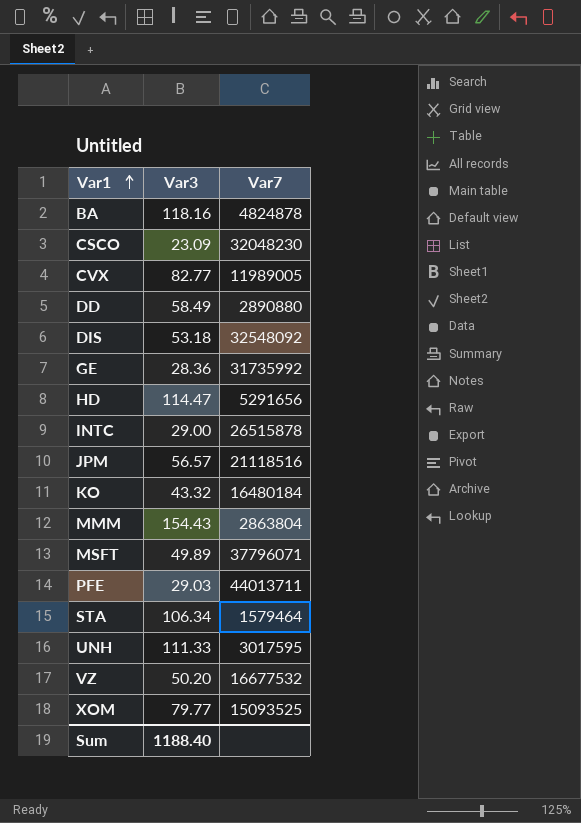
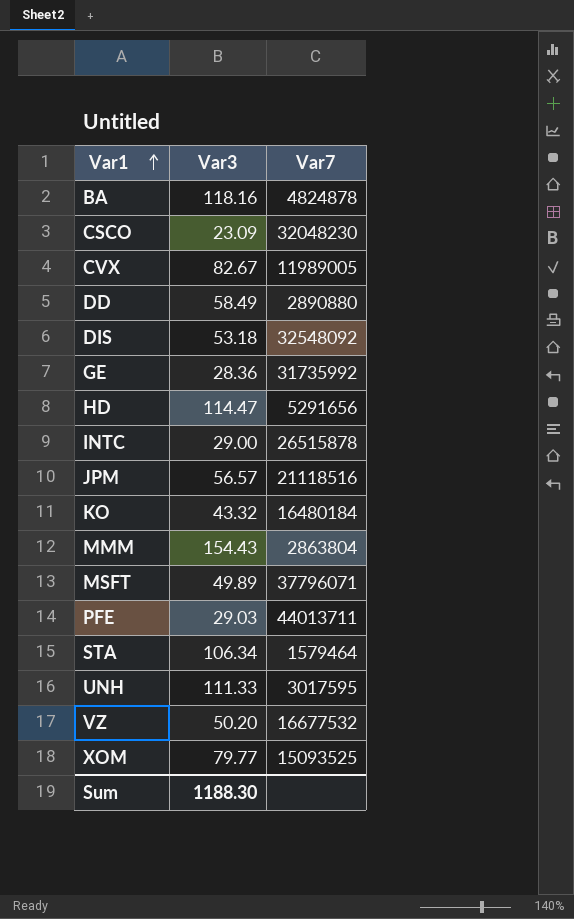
CVX | Var3: 82.77 -> 82.67
Sum | Var3: 1188.40 -> 1188.30

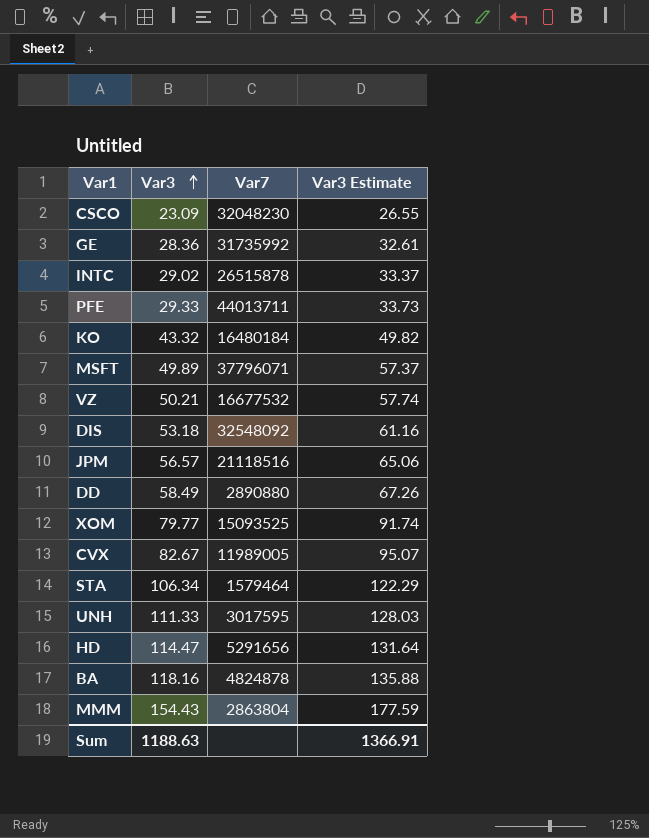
row order: Var1 ascending -> Var3 ascending
column Var3 Estimate | formula: none -> [Var3] * 1.15
INTC | Var3: 29.00 -> 29.02
PFE | Var3: 29.03 -> 29.33
VZ | Var3: 50.20 -> 50.21
Sum | Var3: 1188.30 -> 1188.63

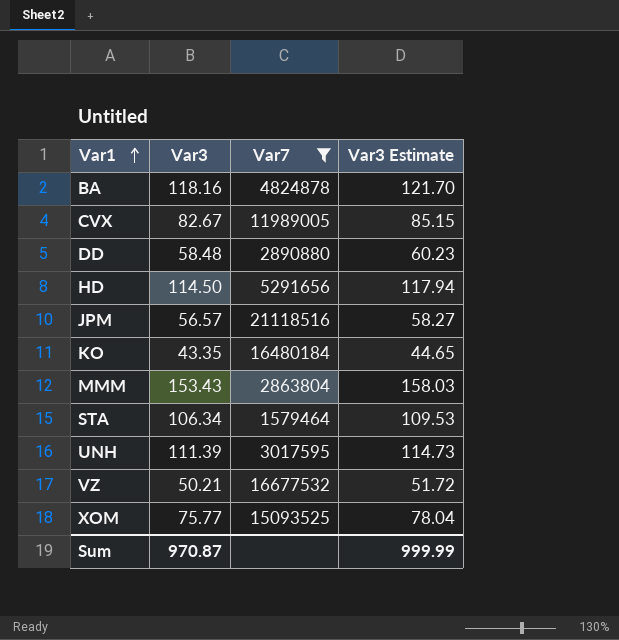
filter: none -> Var7 <= 21118516
row order: Var3 ascending -> Var1 ascending
column Var3 Estimate | formula: [Var3] * 1.15 -> [Var3] * 1.03
DD | Var3: 58.49 -> 58.48
HD | Var3: 114.47 -> 114.50
KO | Var3: 43.32 -> 43.35
MMM | Var3: 154.43 -> 153.43
UNH | Var3: 111.33 -> 111.39
XOM | Var3: 79.77 -> 75.77
Sum | Var3: 1188.63 -> 970.87
Sum | Var3 Estimate: 1366.91 -> 999.99

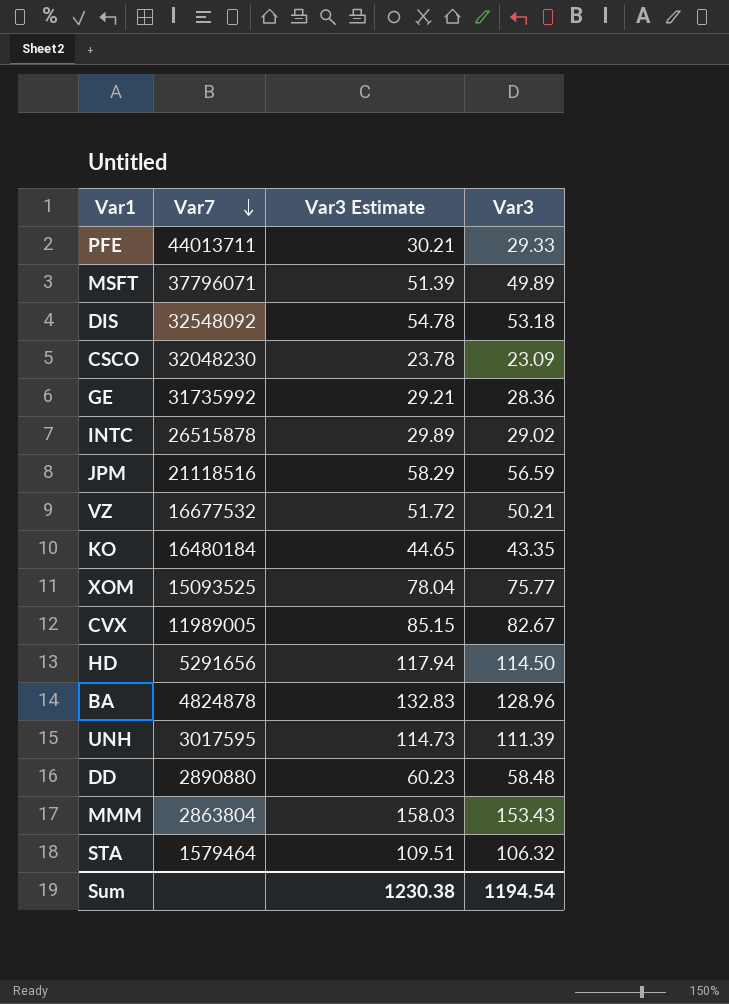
filter: Var7 <= 21118516 -> none
row order: Var1 ascending -> Var7 descending
column Var3 | position: 2 -> 4
JPM | Var3 Estimate: 58.27 -> 58.29
JPM | Var3: 56.57 -> 56.59
BA | Var3 Estimate: 121.70 -> 132.83
BA | Var3: 118.16 -> 128.96
STA | Var3 Estimate: 109.53 -> 109.51
STA | Var3: 106.34 -> 106.32
Sum | Var3 Estimate: 999.99 -> 1230.38
Sum | Var3: 970.87 -> 1194.54

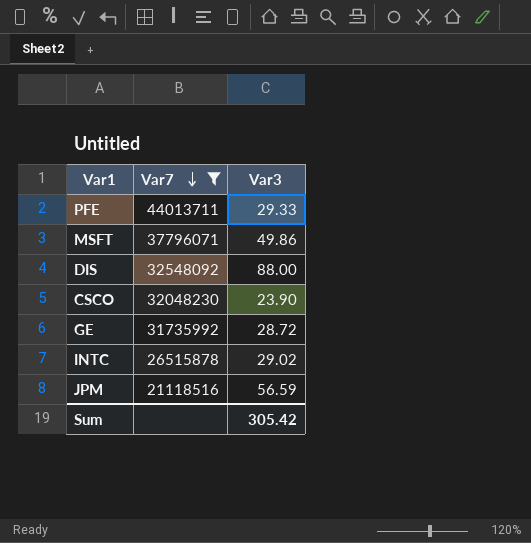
filter: none -> Var7 >= 21118516
column Var3 Estimate | formula: [Var3] * 1.03 -> none
MSFT | Var3: 49.89 -> 49.86
DIS | Var3: 53.18 -> 88.00
CSCO | Var3: 23.09 -> 23.90
GE | Var3: 28.36 -> 28.72
Sum | Var3: 1194.54 -> 305.42

